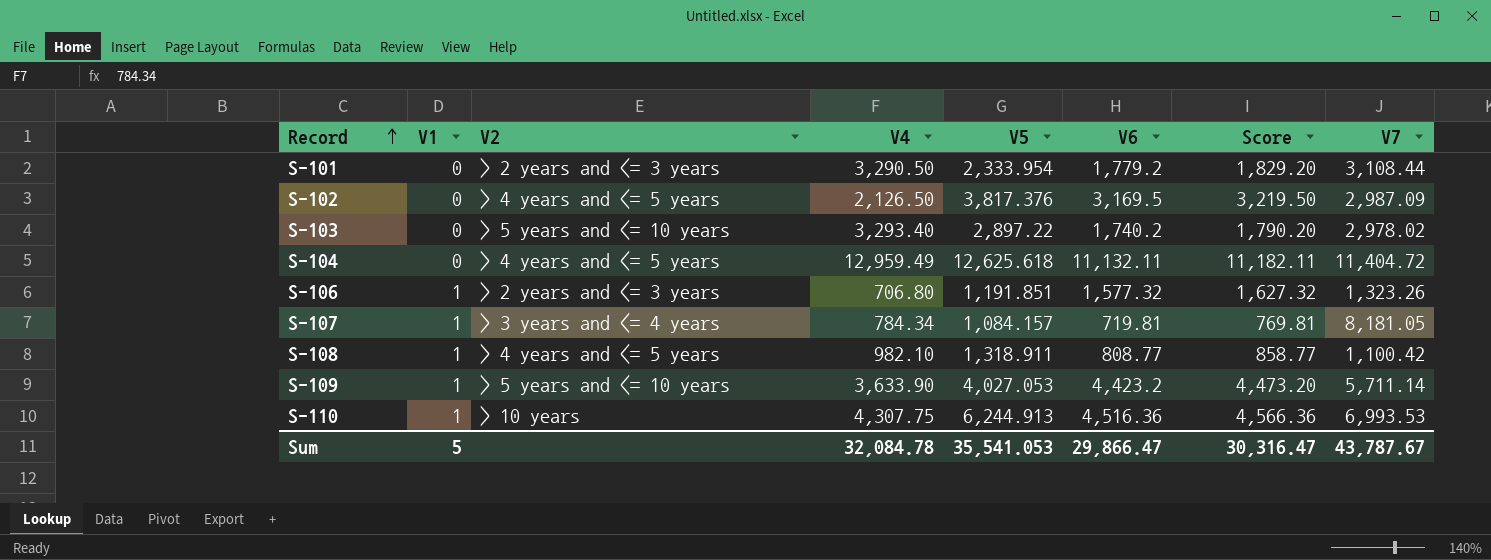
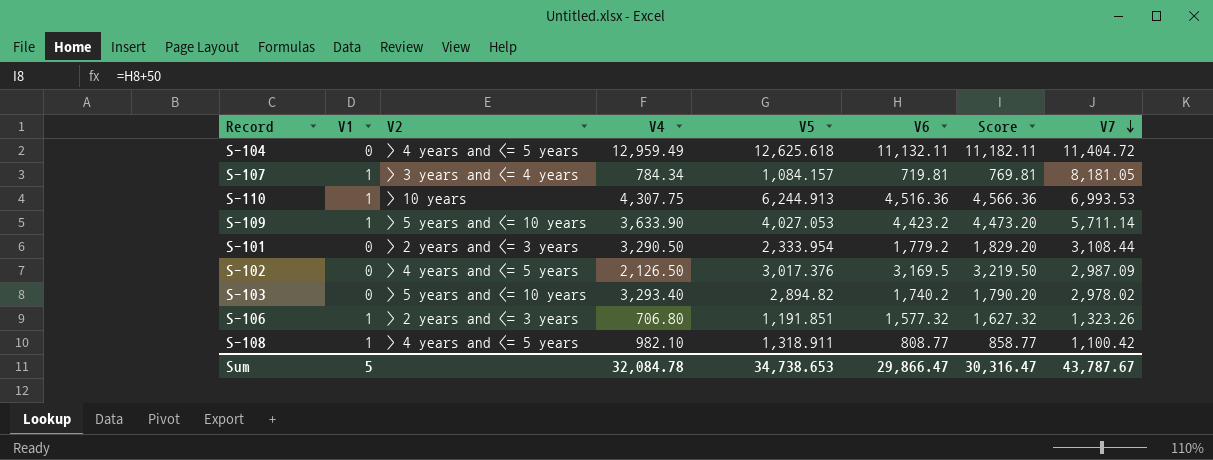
row order: Record ascending -> V7 descending
S-102 | V5: 3,817.376 -> 3,017.376
S-103 | V5: 2,897.22 -> 2,894.82
Sum | V5: 35,541.053 -> 34,738.653

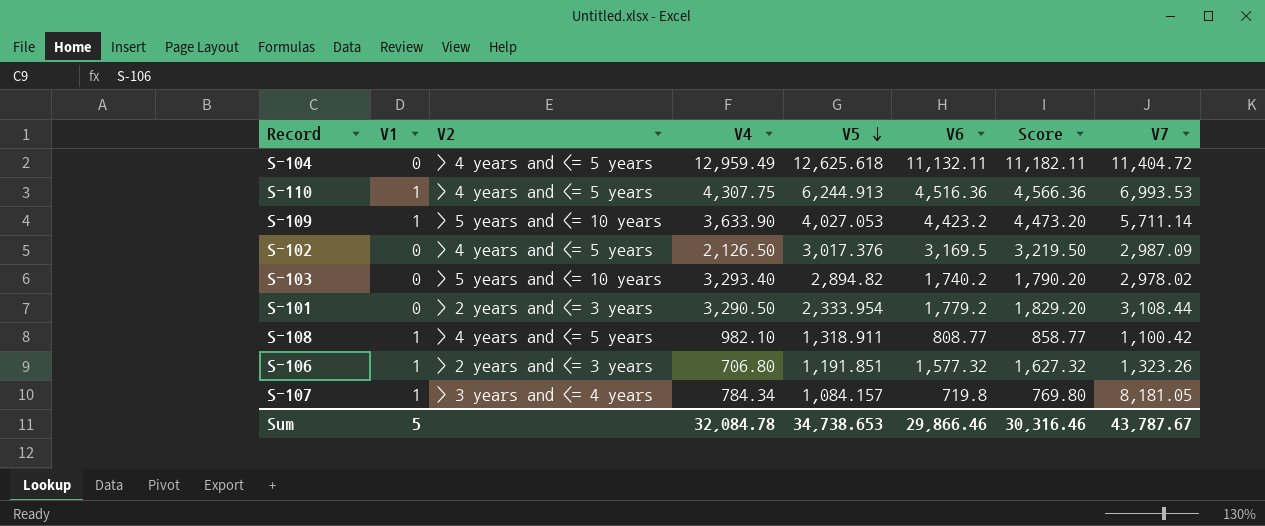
row order: V7 descending -> V5 descending
S-110 | V2: > 10 years -> > 4 years and <= 5 years
S-107 | V6: 719.81 -> 719.8
S-107 | Score: 769.81 -> 769.80
Sum | V6: 29,866.47 -> 29,866.46
Sum | Score: 30,316.47 -> 30,316.46

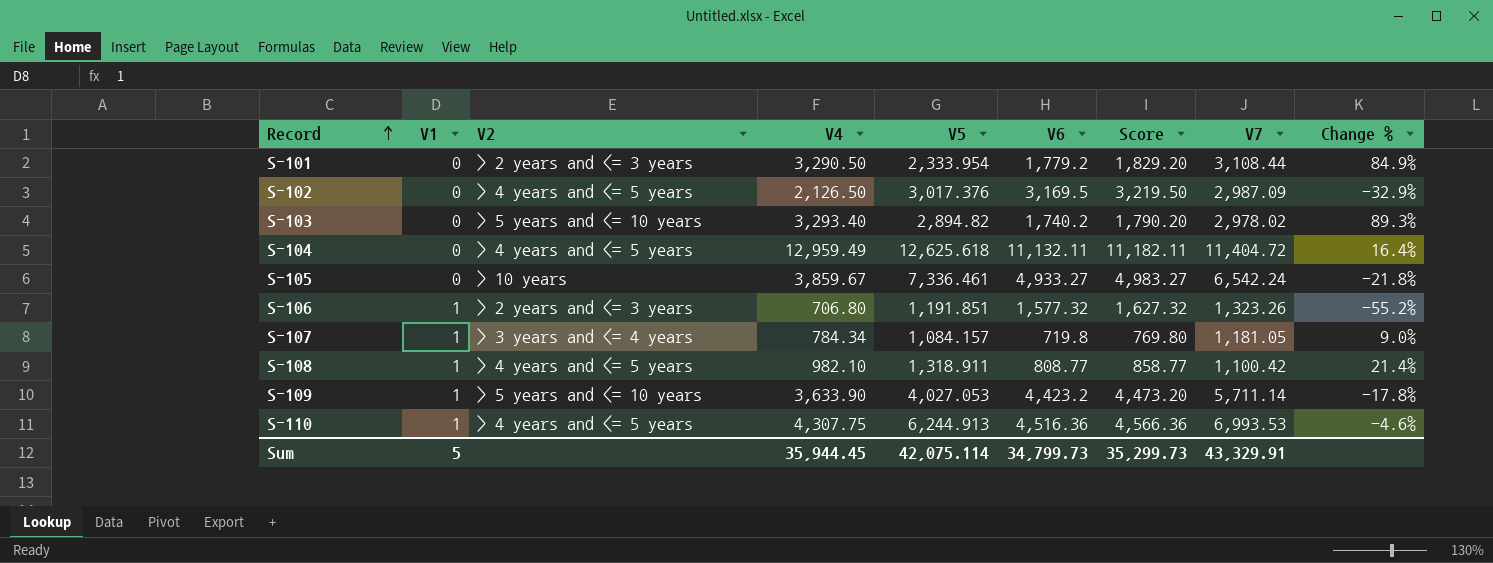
row order: V5 descending -> Record ascending
column Change % | formula: none -> ([V4] - [V6]) / [V6]
row S-105: none -> 0 | > 10 years | 3,859.67 | 7,336.461 | 4,933.27 | 4,983.27 | 6,542.24 | -21.8%
S-107 | V7: 8,181.05 -> 1,181.05
Sum | V4: 32,084.78 -> 35,944.45
Sum | V5: 34,738.653 -> 42,075.114
Sum | V6: 29,866.46 -> 34,799.73
Sum | Score: 30,316.46 -> 35,299.73
Sum | V7: 43,787.67 -> 43,329.91

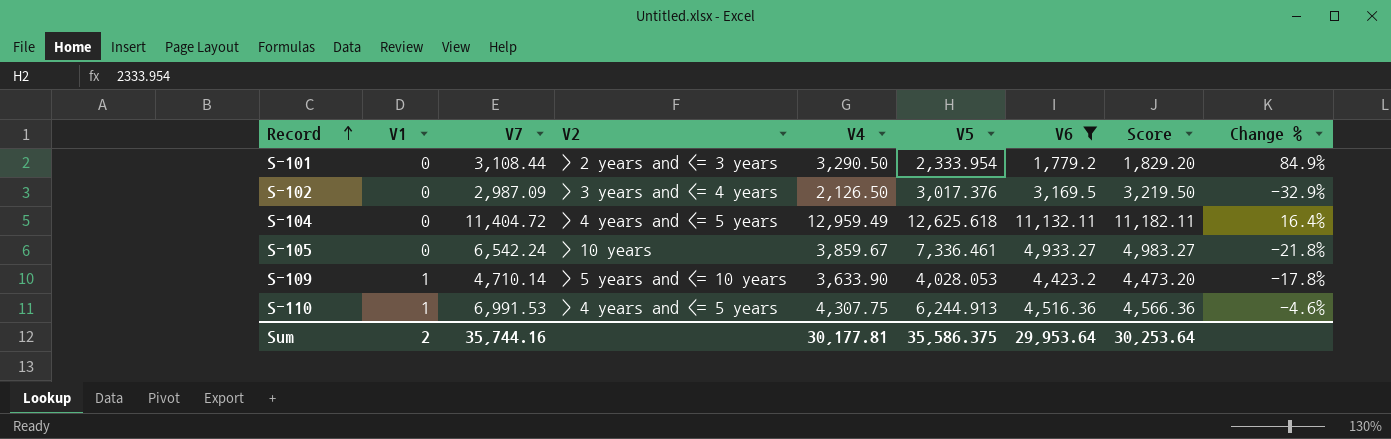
filter: none -> V6 >= 1,779.2
column V7 | position: 8 -> 3
S-102 | V2: > 4 years and <= 5 years -> > 3 years and <= 4 years
S-109 | V7: 5,711.14 -> 4,710.14
S-109 | V5: 4,027.053 -> 4,028.053
S-110 | V7: 6,993.53 -> 6,991.53
Sum | V1: 5 -> 2
Sum | V7: 43,329.91 -> 35,744.16
Sum | V4: 35,944.45 -> 30,177.81
Sum | V5: 42,075.114 -> 35,586.375
Sum | V6: 34,799.73 -> 29,953.64
Sum | Score: 35,299.73 -> 30,253.64

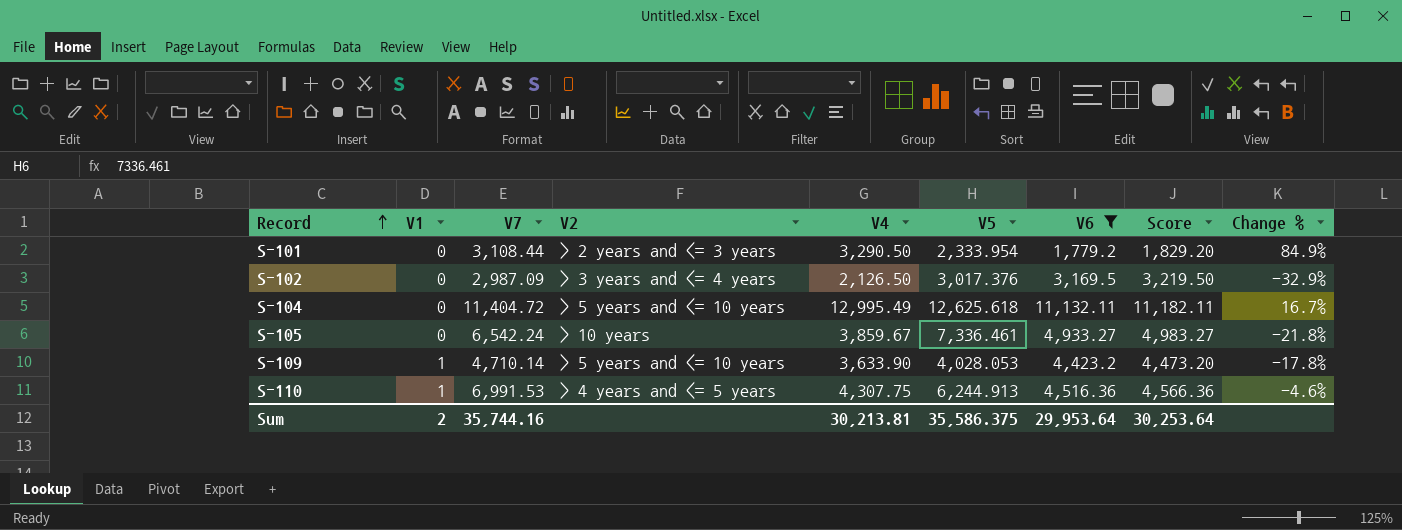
S-104 | V2: > 4 years and <= 5 years -> > 5 years and <= 10 years
S-104 | V4: 12,959.49 -> 12,995.49
S-104 | Change %: 16.4% -> 16.7%
Sum | V4: 30,177.81 -> 30,213.81

